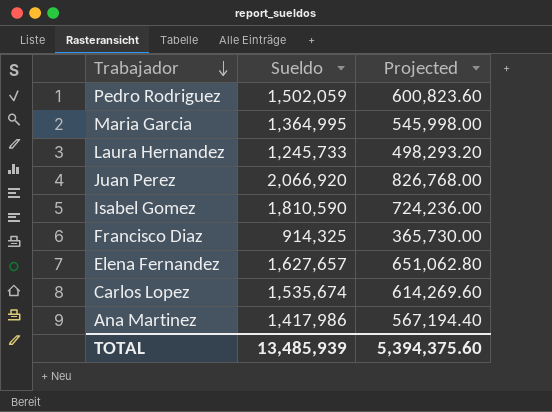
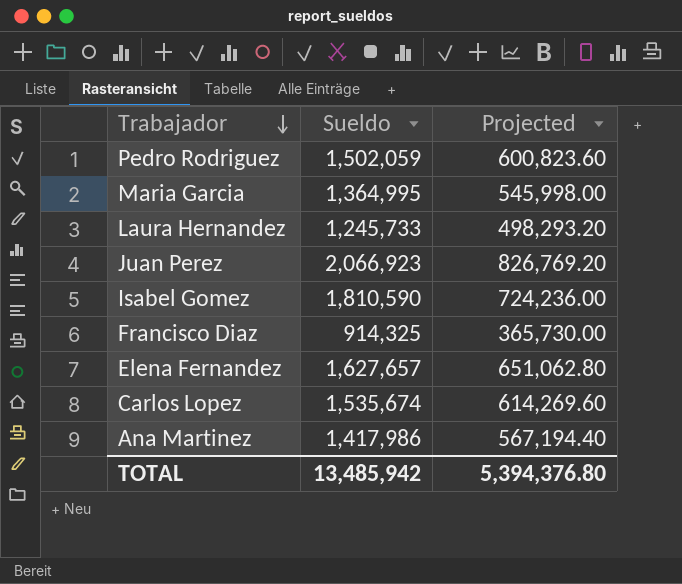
Juan Perez | Sueldo: 2,066,920 -> 2,066,923
Juan Perez | Projected: 826,768.00 -> 826,769.20
TOTAL | Sueldo: 13,485,939 -> 13,485,942
TOTAL | Projected: 5,394,375.60 -> 5,394,376.80

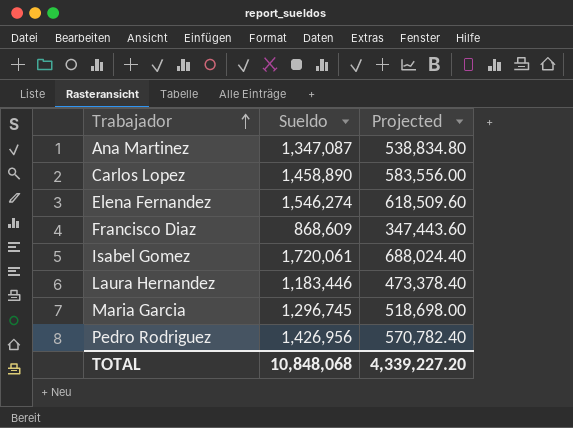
row order: Trabajador descending -> Trabajador ascending
row Juan Perez: 2,066,923 | 826,769.20 -> none
Ana Martinez | Sueldo: 1,417,986 -> 1,347,087
Ana Martinez | Projected: 567,194.40 -> 538,834.80
Carlos Lopez | Sueldo: 1,535,674 -> 1,458,890
Carlos Lopez | Projected: 614,269.60 -> 583,556.00
Elena Fernandez | Sueldo: 1,627,657 -> 1,546,274
Elena Fernandez | Projected: 651,062.80 -> 618,509.60
Francisco Diaz | Sueldo: 914,325 -> 868,609
Francisco Diaz | Projected: 365,730.00 -> 347,443.60
Isabel Gomez | Sueldo: 1,810,590 -> 1,720,061
Isabel Gomez | Projected: 724,236.00 -> 688,024.40
Laura Hernandez | Sueldo: 1,245,733 -> 1,183,446
Laura Hernandez | Projected: 498,293.20 -> 473,378.40
Maria Garcia | Sueldo: 1,364,995 -> 1,296,745
Maria Garcia | Projected: 545,998.00 -> 518,698.00
Pedro Rodriguez | Sueldo: 1,502,059 -> 1,426,956
Pedro Rodriguez | Projected: 600,823.60 -> 570,782.40
TOTAL | Sueldo: 13,485,942 -> 10,848,068
TOTAL | Projected: 5,394,376.80 -> 4,339,227.20

